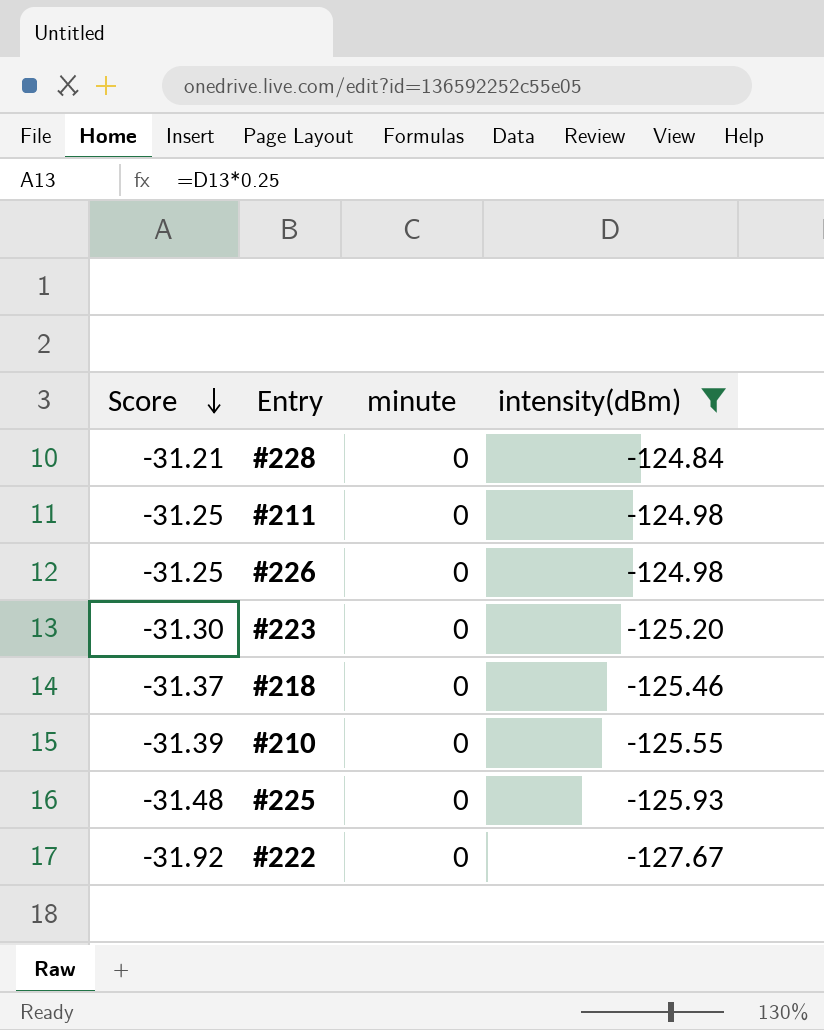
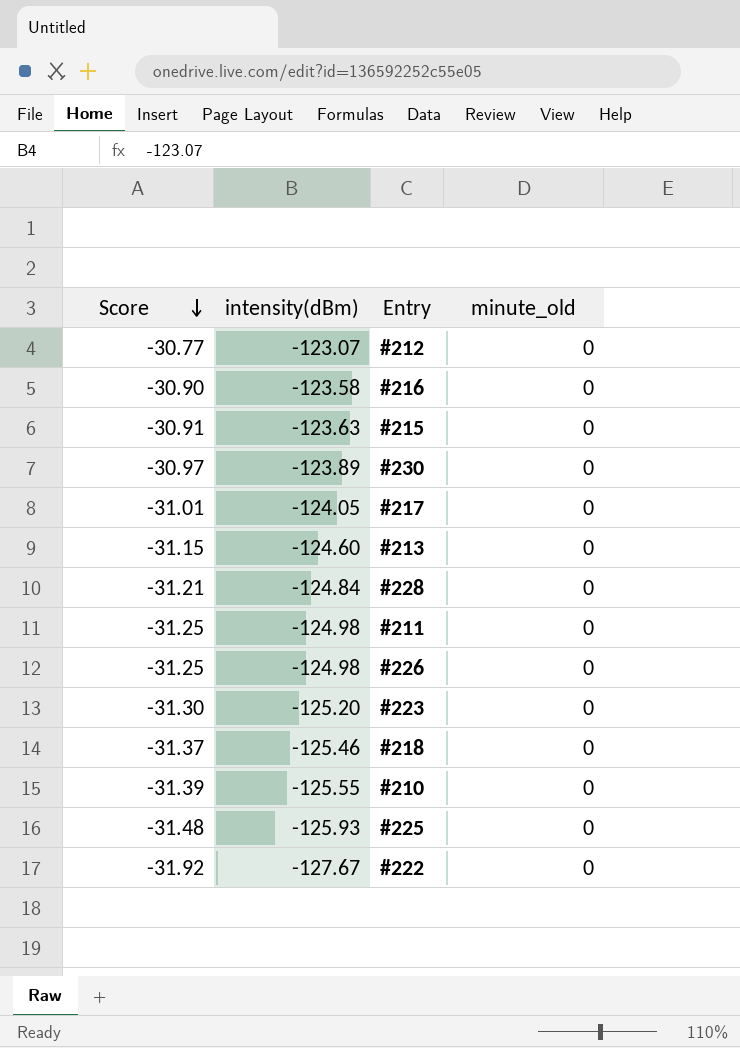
filter: intensity(dBm) <= -124.84 -> none
column intensity(dBm) | position: 4 -> 2
column name: minute -> minute_old

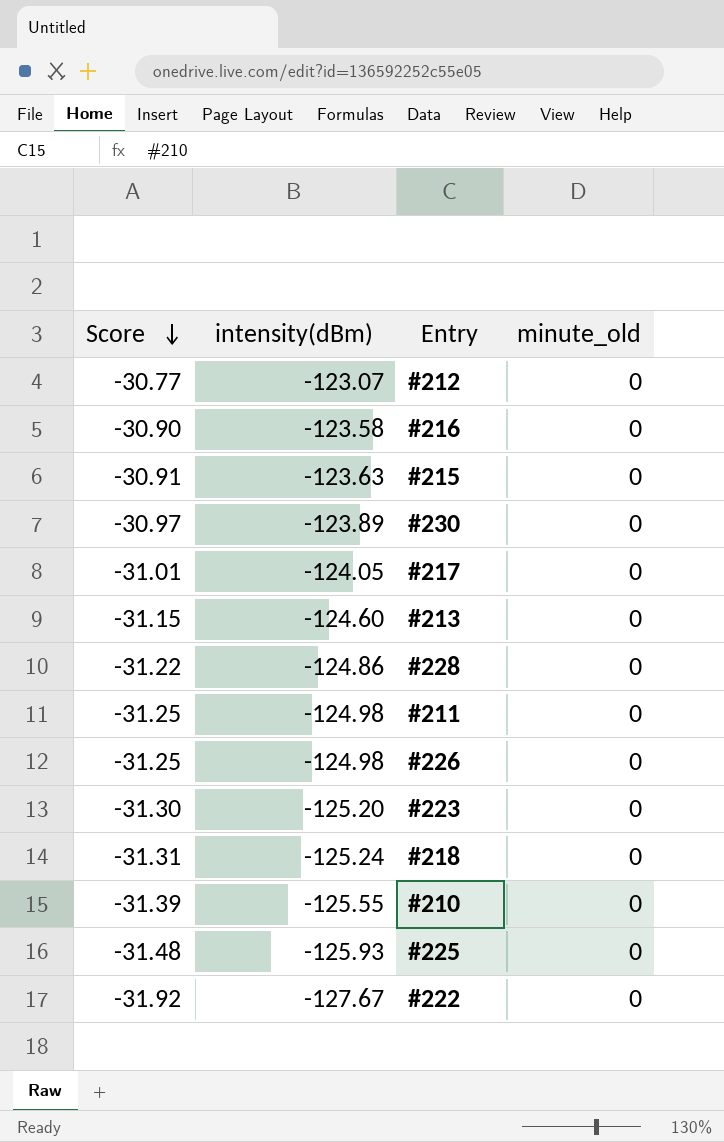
#228 | Score: -31.21 -> -31.22
#228 | intensity(dBm): -124.84 -> -124.86
#218 | Score: -31.37 -> -31.31
#218 | intensity(dBm): -125.46 -> -125.24

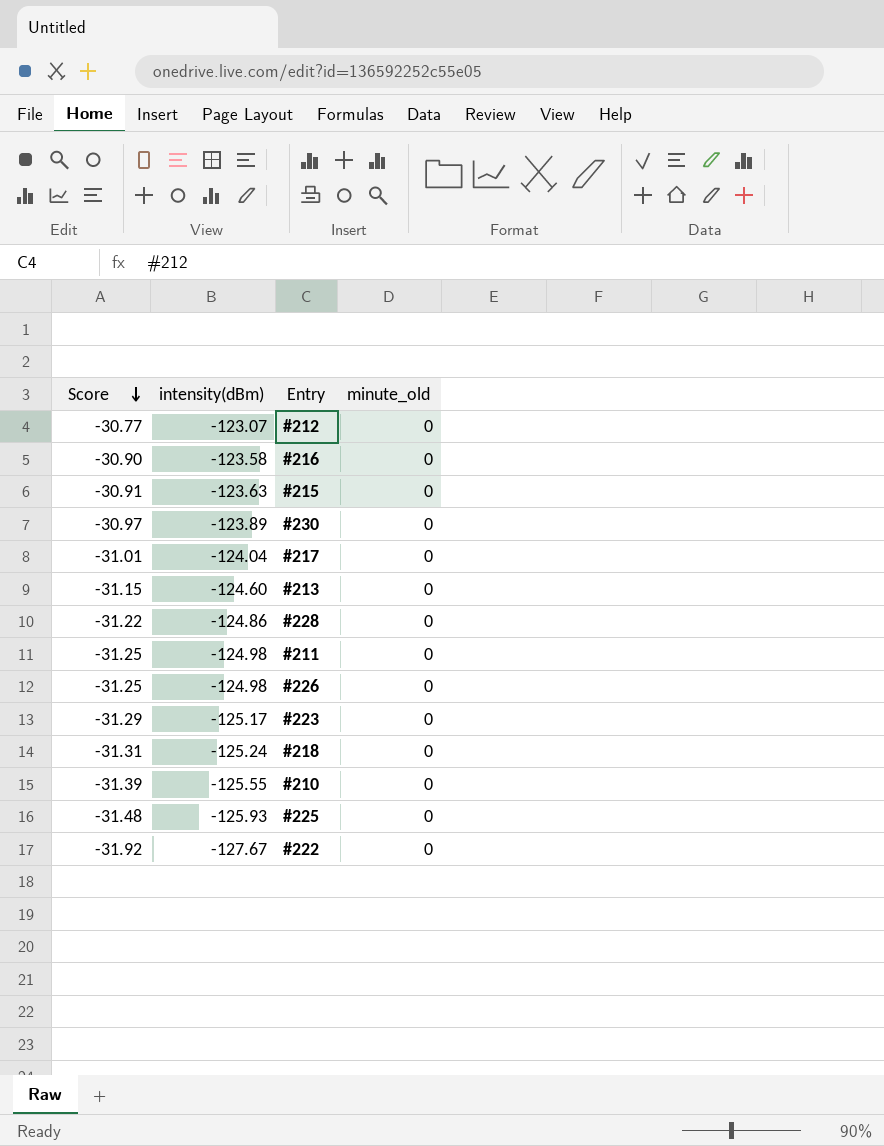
#217 | intensity(dBm): -124.05 -> -124.04
#223 | Score: -31.30 -> -31.29
#223 | intensity(dBm): -125.20 -> -125.17

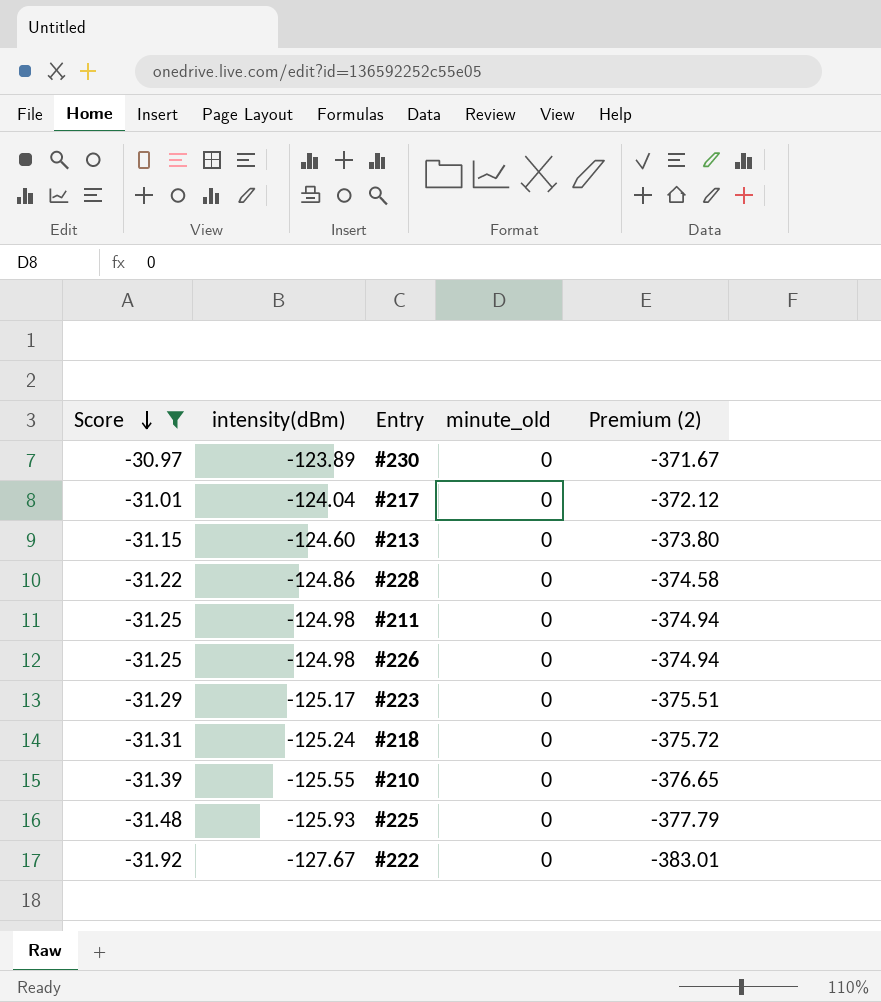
filter: none -> Score <= -30.97
column Premium (2) | formula: none -> [intensity(dBm)] * 3

